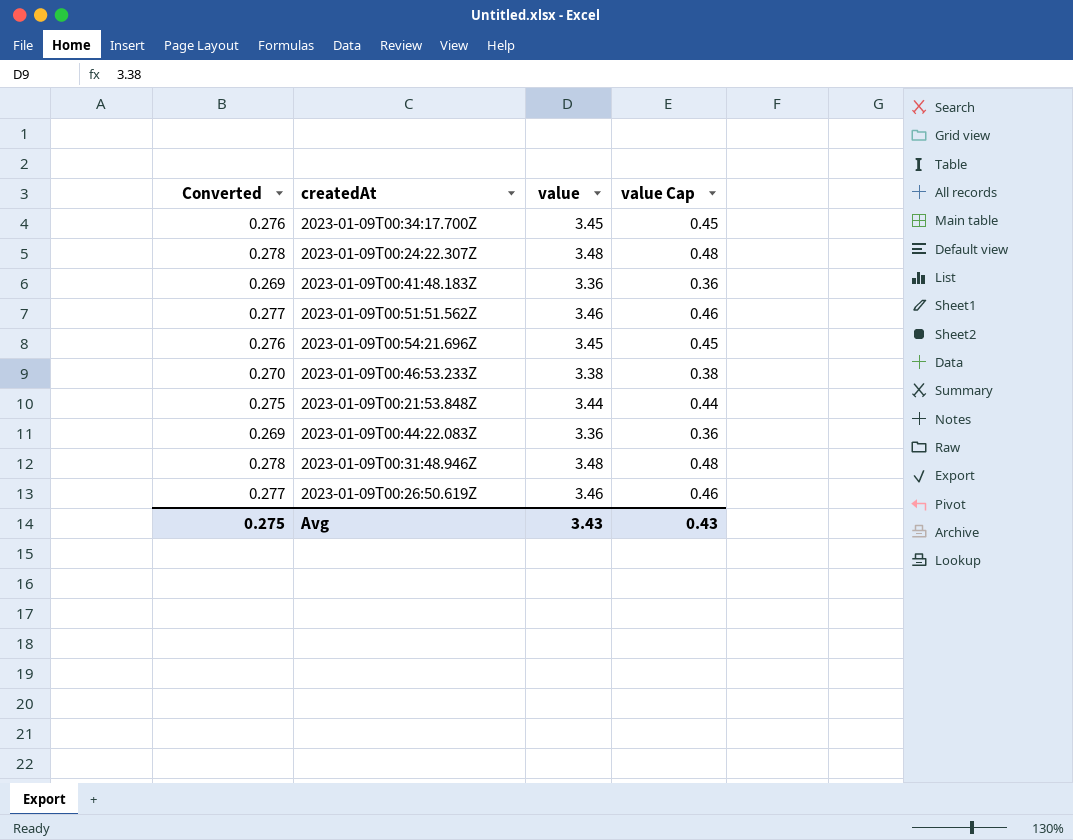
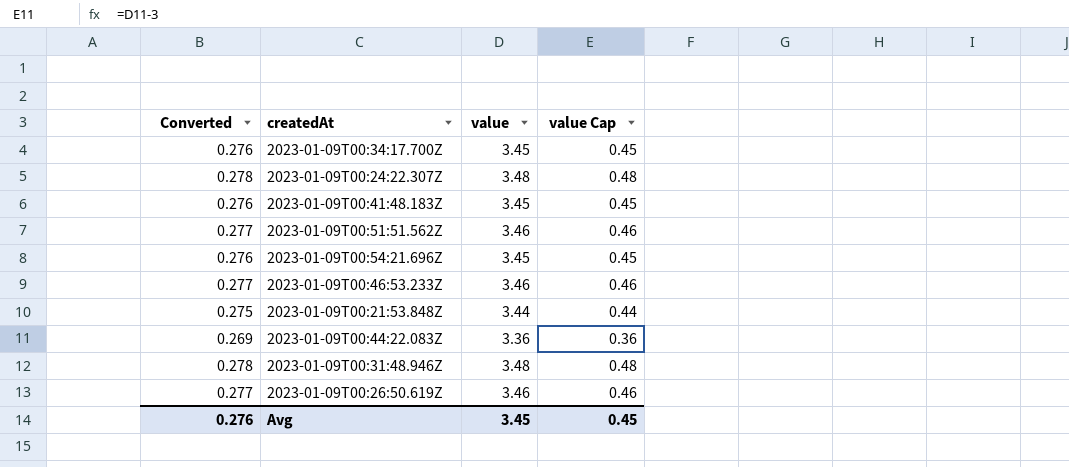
2023-01-09T00:41:48.183Z | Converted: 0.269 -> 0.276
2023-01-09T00:41:48.183Z | value: 3.36 -> 3.45
2023-01-09T00:41:48.183Z | value Cap: 0.36 -> 0.45
2023-01-09T00:46:53.233Z | Converted: 0.270 -> 0.277
2023-01-09T00:46:53.233Z | value: 3.38 -> 3.46
2023-01-09T00:46:53.233Z | value Cap: 0.38 -> 0.46
Avg | Converted: 0.275 -> 0.276
Avg | value: 3.43 -> 3.45
Avg | value Cap: 0.43 -> 0.45

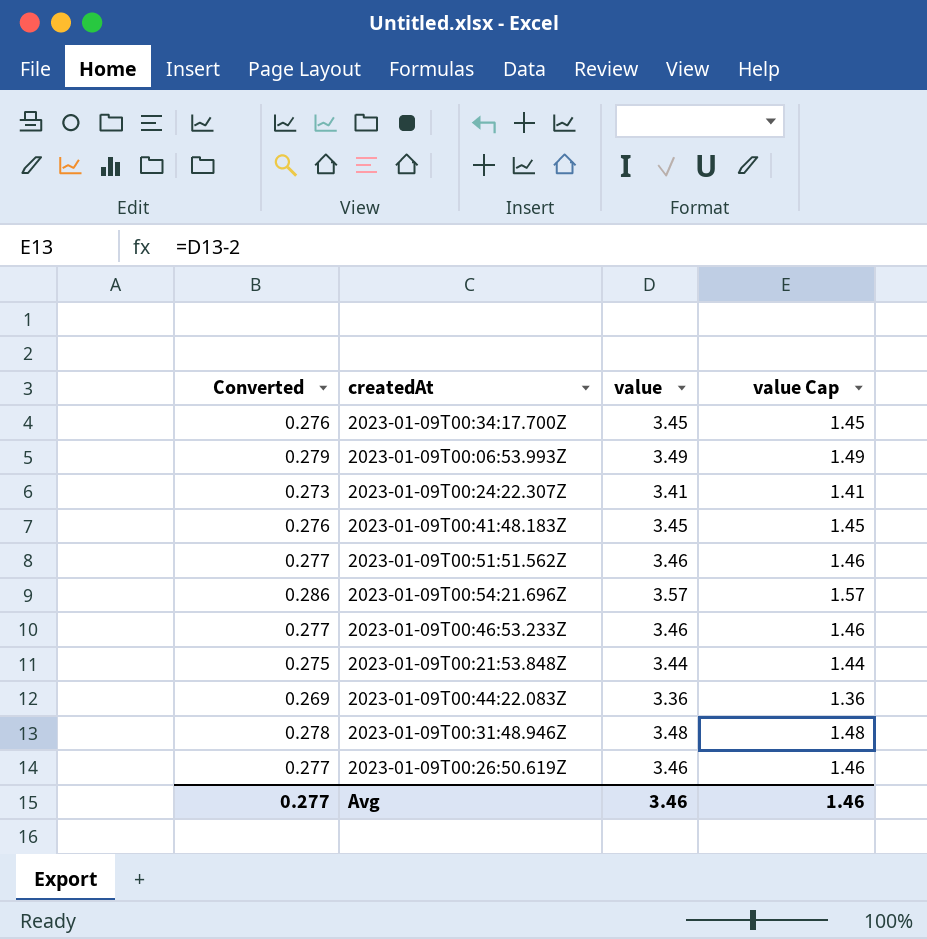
column value Cap | formula: [value] - 3 -> [value] - 2
row 2023-01-09T00:06:53.993Z: none -> 0.279 | 3.49 | 1.49
2023-01-09T00:24:22.307Z | Converted: 0.278 -> 0.273
2023-01-09T00:24:22.307Z | value: 3.48 -> 3.41
2023-01-09T00:54:21.696Z | Converted: 0.276 -> 0.286
2023-01-09T00:54:21.696Z | value: 3.45 -> 3.57
Avg | Converted: 0.276 -> 0.277
Avg | value: 3.45 -> 3.46
Avg | value Cap: 0.45 -> 1.46

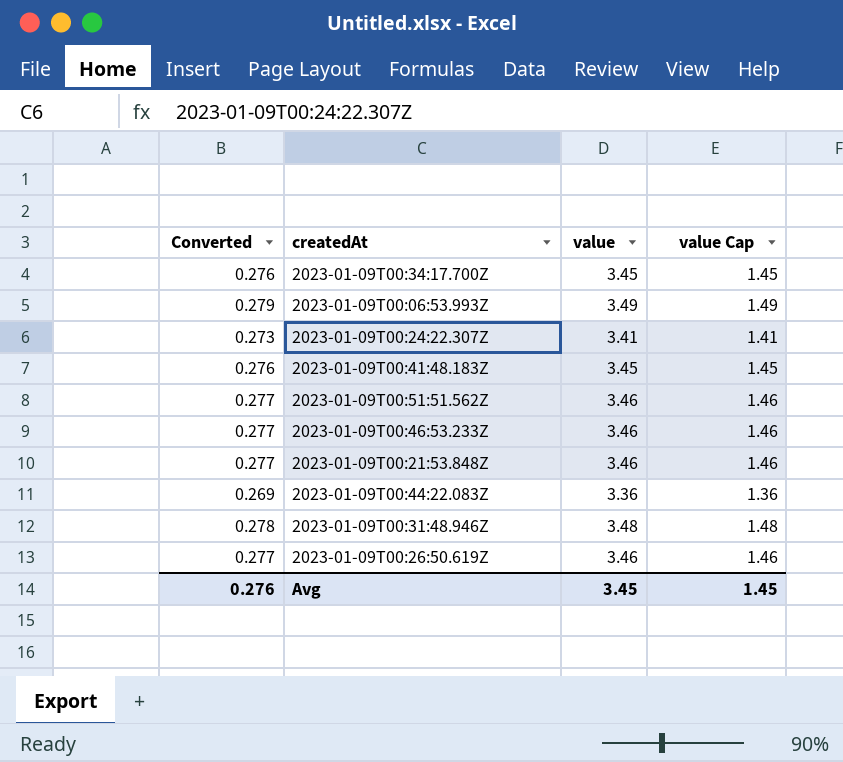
row 2023-01-09T00:54:21.696Z: 0.286 | 3.57 | 1.57 -> none
2023-01-09T00:21:53.848Z | Converted: 0.275 -> 0.277
2023-01-09T00:21:53.848Z | value: 3.44 -> 3.46
2023-01-09T00:21:53.848Z | value Cap: 1.44 -> 1.46
Avg | Converted: 0.277 -> 0.276
Avg | value: 3.46 -> 3.45
Avg | value Cap: 1.46 -> 1.45

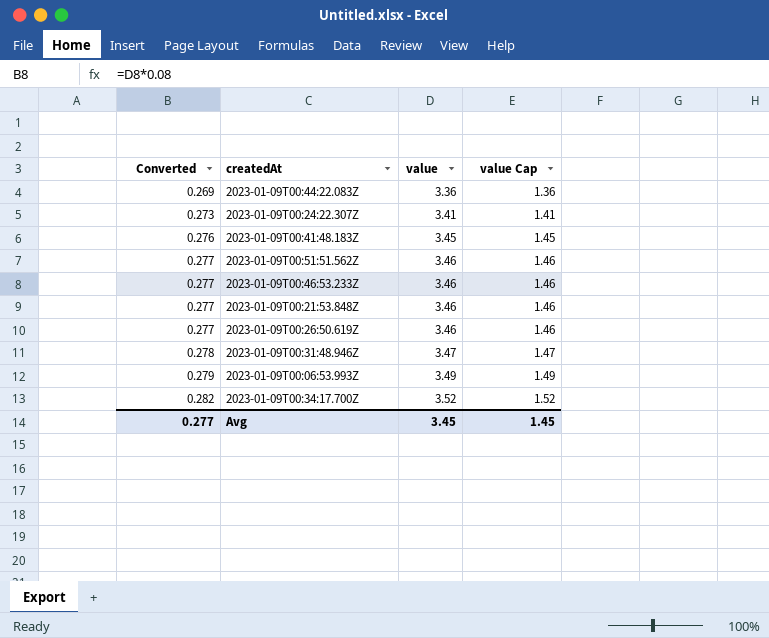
row order: none -> Converted ascending
2023-01-09T00:31:48.946Z | value: 3.48 -> 3.47
2023-01-09T00:31:48.946Z | value Cap: 1.48 -> 1.47
2023-01-09T00:34:17.700Z | Converted: 0.276 -> 0.282
2023-01-09T00:34:17.700Z | value: 3.45 -> 3.52
2023-01-09T00:34:17.700Z | value Cap: 1.45 -> 1.52
Avg | Converted: 0.276 -> 0.277

